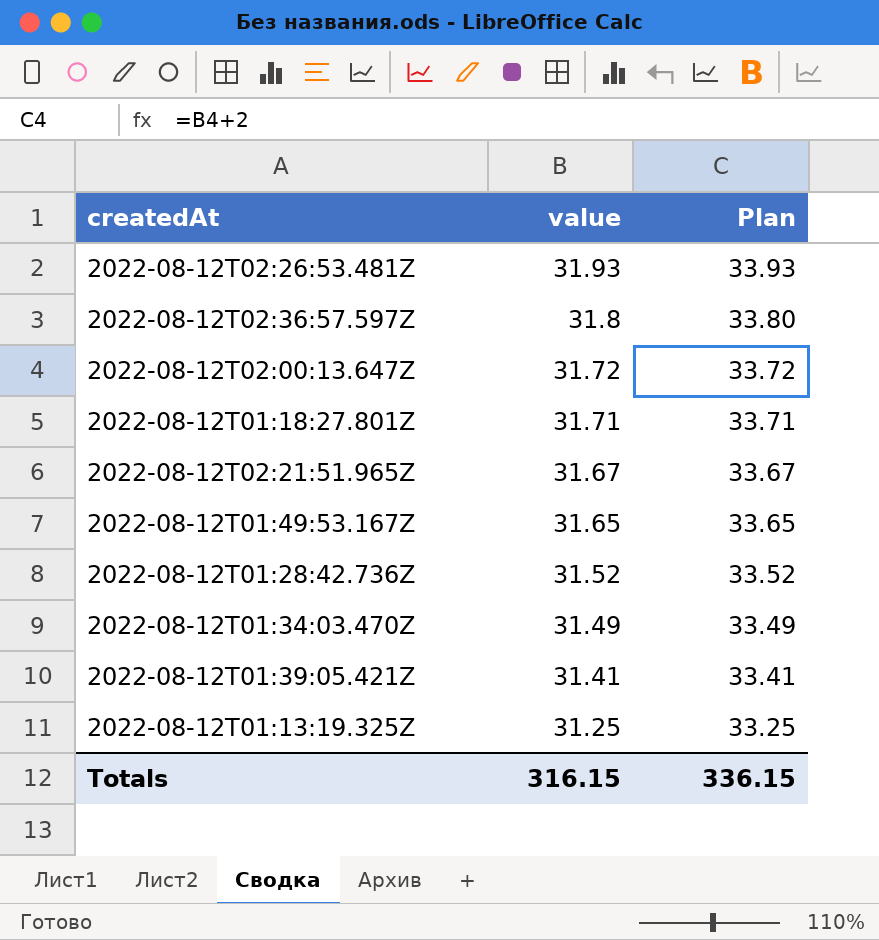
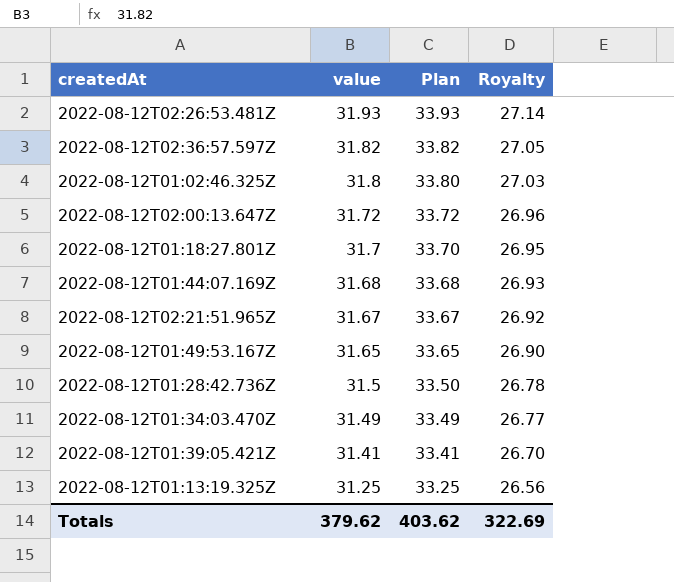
column Royalty | formula: none -> [value] * 0.85
2022-08-12T02:36:57.597Z | value: 31.8 -> 31.82
2022-08-12T02:36:57.597Z | Plan: 33.80 -> 33.82
row 2022-08-12T01:02:46.325Z: none -> 31.8 | 33.80 | 27.03
2022-08-12T01:18:27.801Z | value: 31.71 -> 31.7
2022-08-12T01:18:27.801Z | Plan: 33.71 -> 33.70
row 2022-08-12T01:44:07.169Z: none -> 31.68 | 33.68 | 26.93
2022-08-12T01:28:42.736Z | value: 31.52 -> 31.5
2022-08-12T01:28:42.736Z | Plan: 33.52 -> 33.50
Totals | value: 316.15 -> 379.62
Totals | Plan: 336.15 -> 403.62

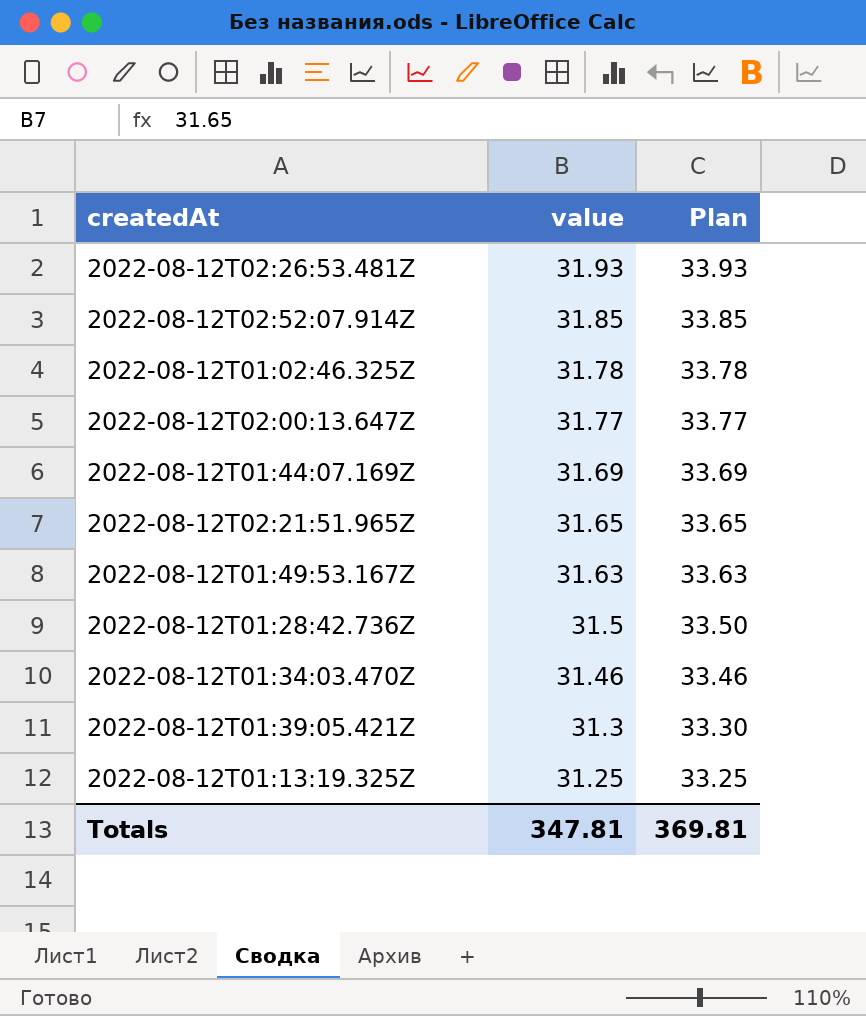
column Royalty | formula: [value] * 0.85 -> none
row 2022-08-12T02:36:57.597Z: 31.82 | 33.82 | 27.05 -> none
row 2022-08-12T01:18:27.801Z: 31.7 | 33.70 | 26.95 -> none
row 2022-08-12T02:52:07.914Z: none -> 31.85 | 33.85
2022-08-12T01:02:46.325Z | value: 31.8 -> 31.78
2022-08-12T01:02:46.325Z | Plan: 33.80 -> 33.78
2022-08-12T02:00:13.647Z | value: 31.72 -> 31.77
2022-08-12T02:00:13.647Z | Plan: 33.72 -> 33.77
2022-08-12T01:44:07.169Z | value: 31.68 -> 31.69
2022-08-12T01:44:07.169Z | Plan: 33.68 -> 33.69
2022-08-12T02:21:51.965Z | value: 31.67 -> 31.65
2022-08-12T02:21:51.965Z | Plan: 33.67 -> 33.65
2022-08-12T01:49:53.167Z | value: 31.65 -> 31.63
2022-08-12T01:49:53.167Z | Plan: 33.65 -> 33.63
2022-08-12T01:34:03.470Z | value: 31.49 -> 31.46
2022-08-12T01:34:03.470Z | Plan: 33.49 -> 33.46
2022-08-12T01:39:05.421Z | value: 31.41 -> 31.3
2022-08-12T01:39:05.421Z | Plan: 33.41 -> 33.30
Totals | value: 379.62 -> 347.81
Totals | Plan: 403.62 -> 369.81

